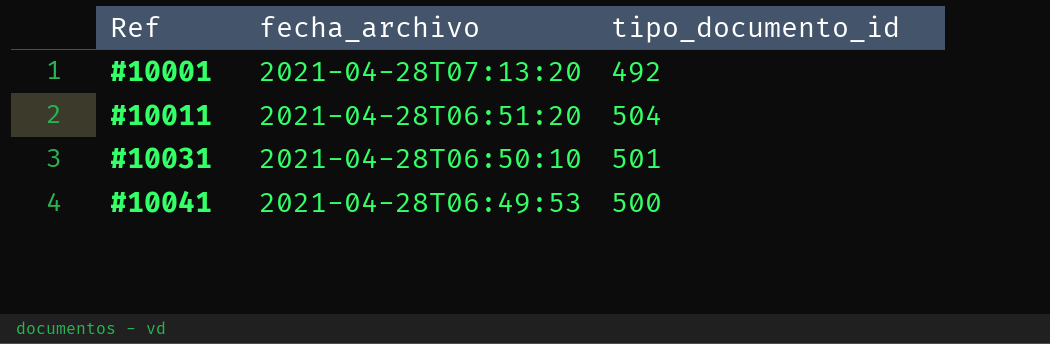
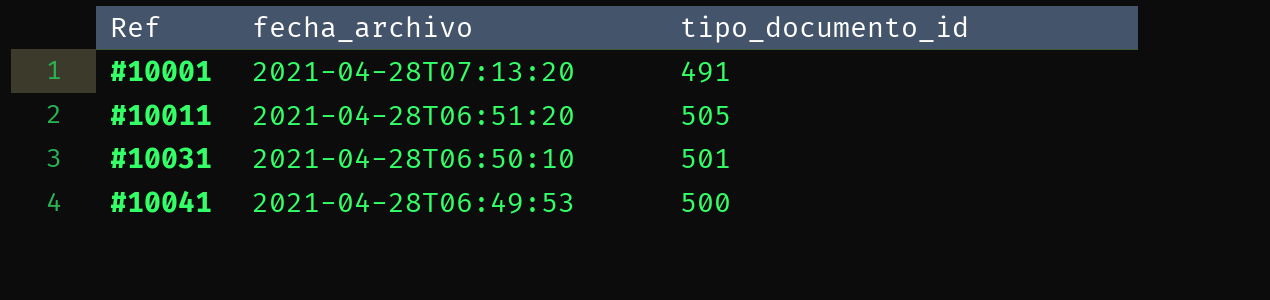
#10001 | tipo_documento_id: 492 -> 491
#10011 | tipo_documento_id: 504 -> 505

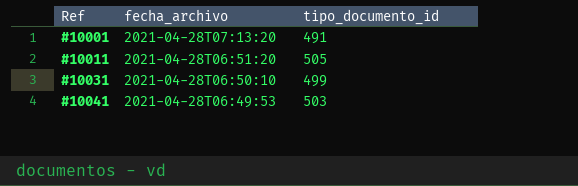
#10031 | tipo_documento_id: 501 -> 499
#10041 | tipo_documento_id: 500 -> 503

